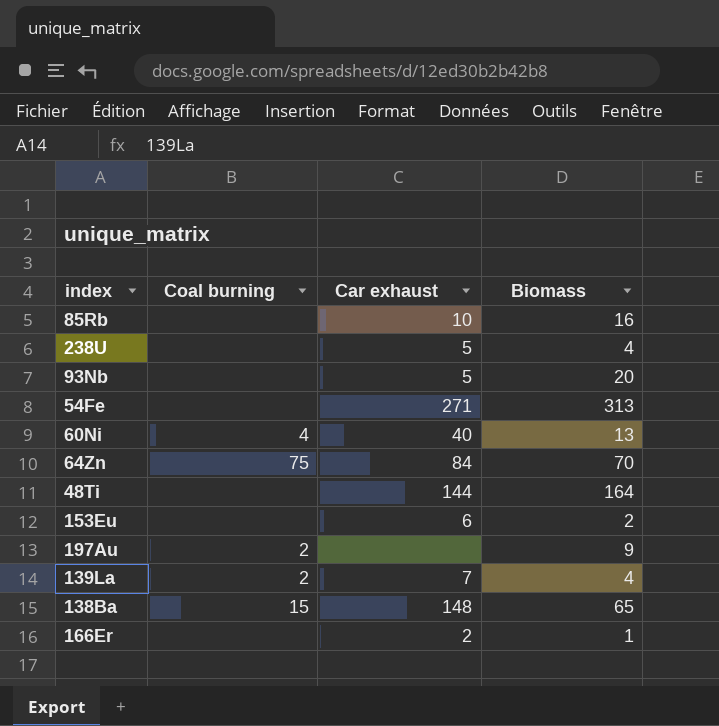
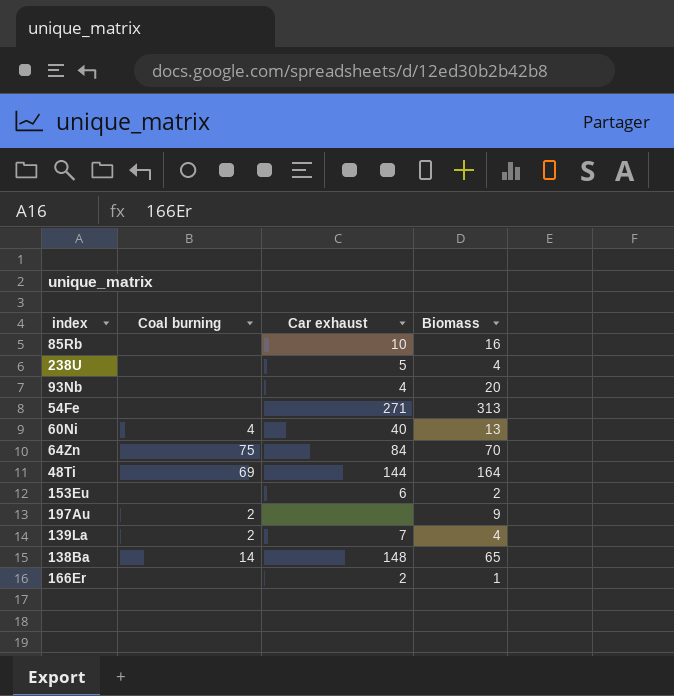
93Nb | Car exhaust: 5 -> 4
48Ti | Coal burning: none -> 69
138Ba | Coal burning: 15 -> 14

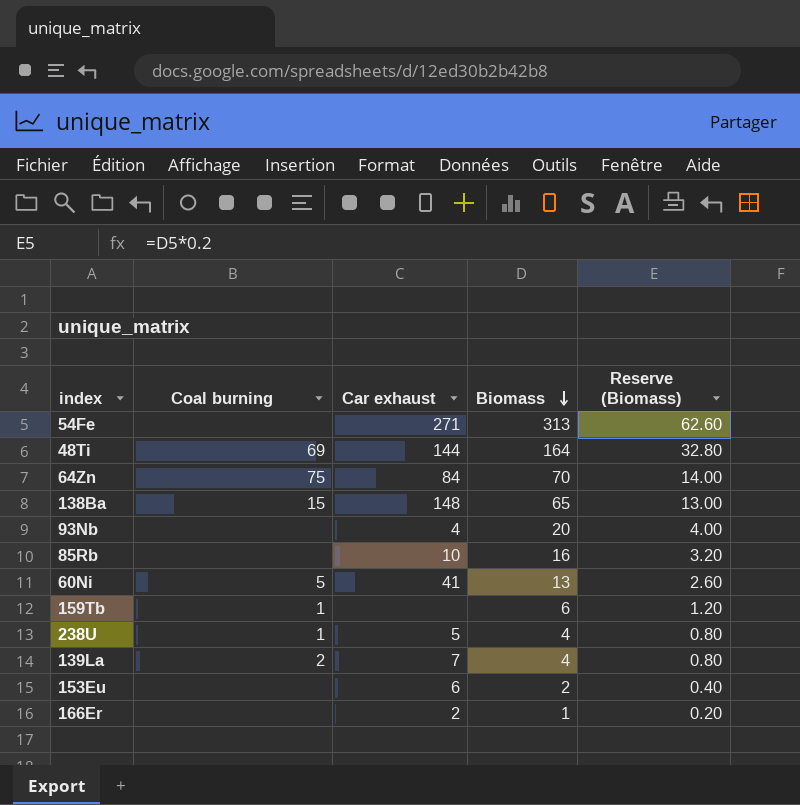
row order: none -> Biomass descending
column Reserve (Biomass) | formula: none -> [Biomass] * 0.2
row 197Au: 2 | none | 9 -> none
138Ba | Coal burning: 14 -> 15
60Ni | Coal burning: 4 -> 5
60Ni | Car exhaust: 40 -> 41
row 159Tb: none -> 1 | none | 6 | 1.20
238U | Coal burning: none -> 1

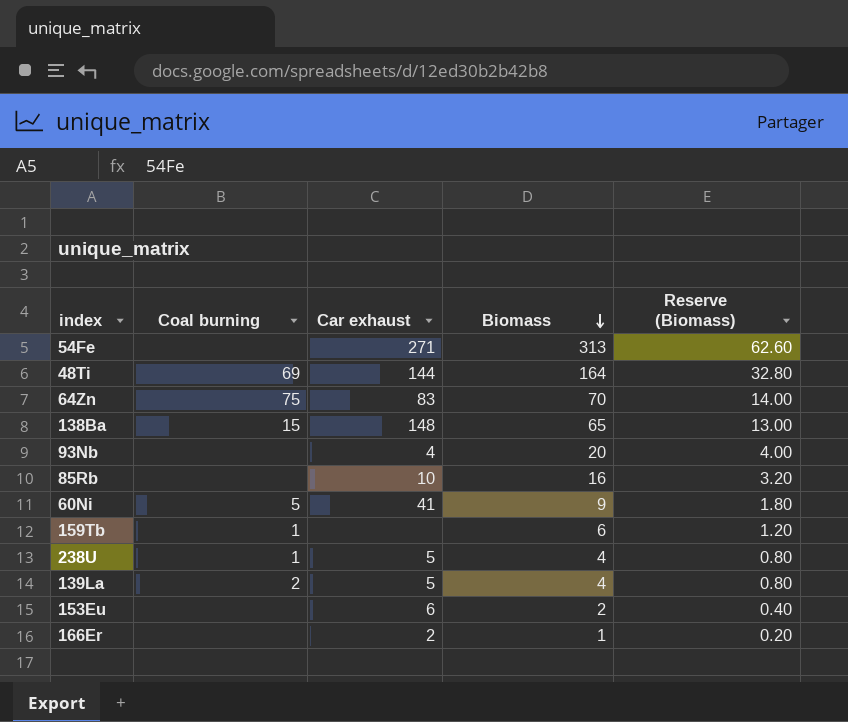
64Zn | Car exhaust: 84 -> 83
60Ni | Biomass: 13 -> 9
60Ni | Reserve (Biomass): 2.60 -> 1.80
139La | Car exhaust: 7 -> 5

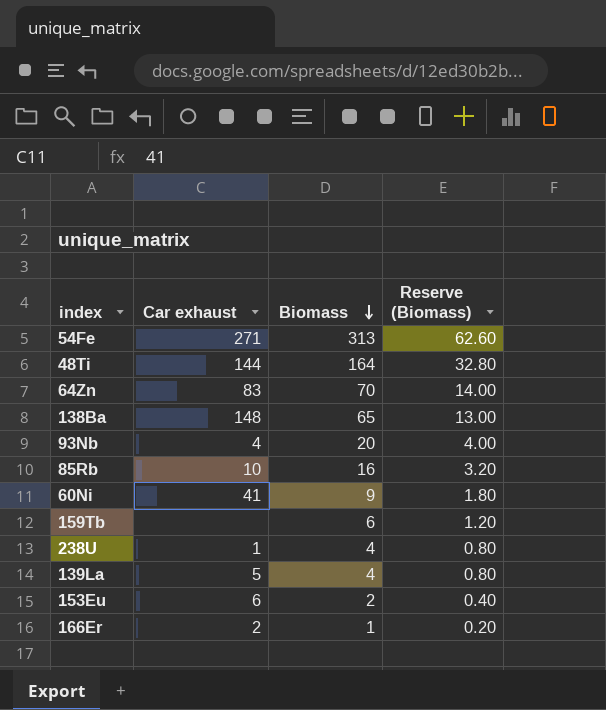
column Coal burning | position: 2 -> none
238U | Car exhaust: 5 -> 1

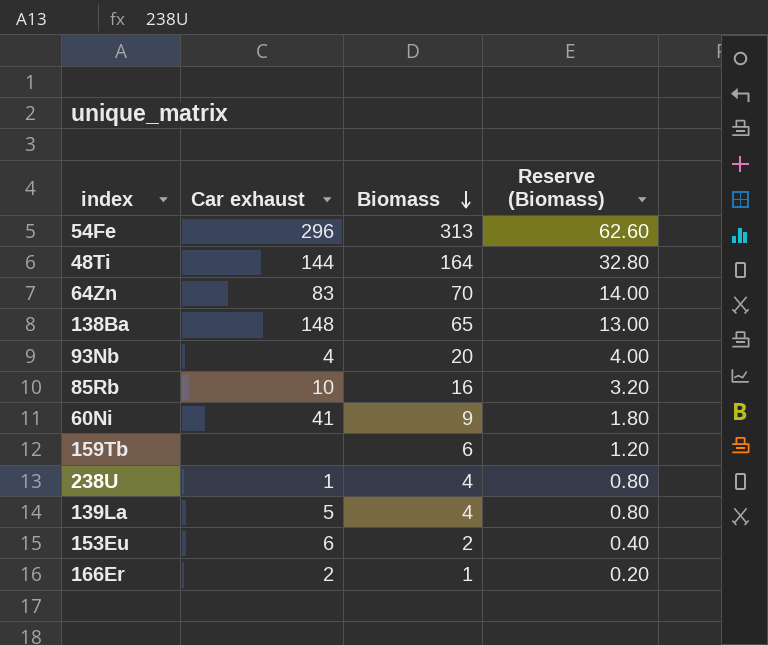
54Fe | Car exhaust: 271 -> 296

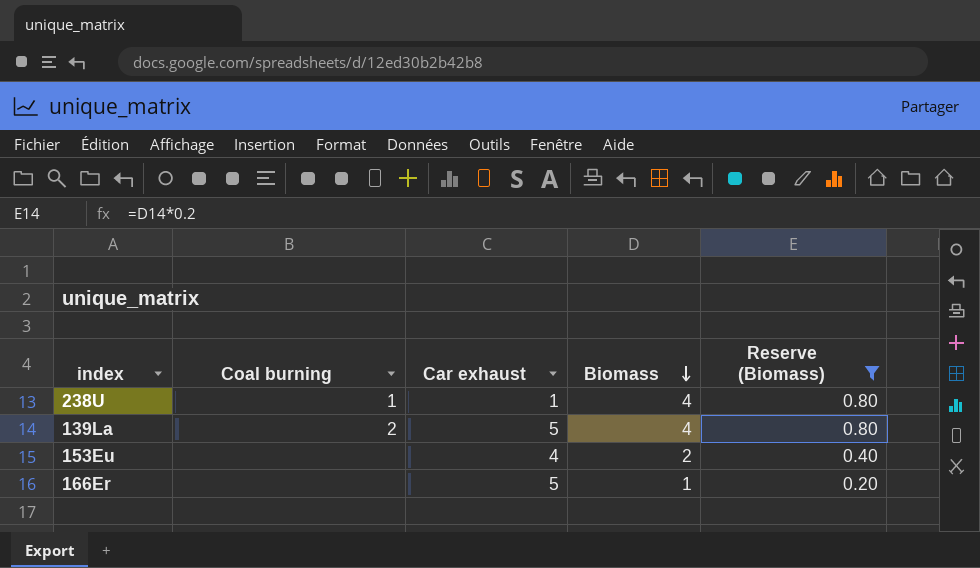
filter: none -> Reserve (Biomass) <= 0.80
column Coal burning | position: none -> 2
153Eu | Car exhaust: 6 -> 4
166Er | Car exhaust: 2 -> 5

